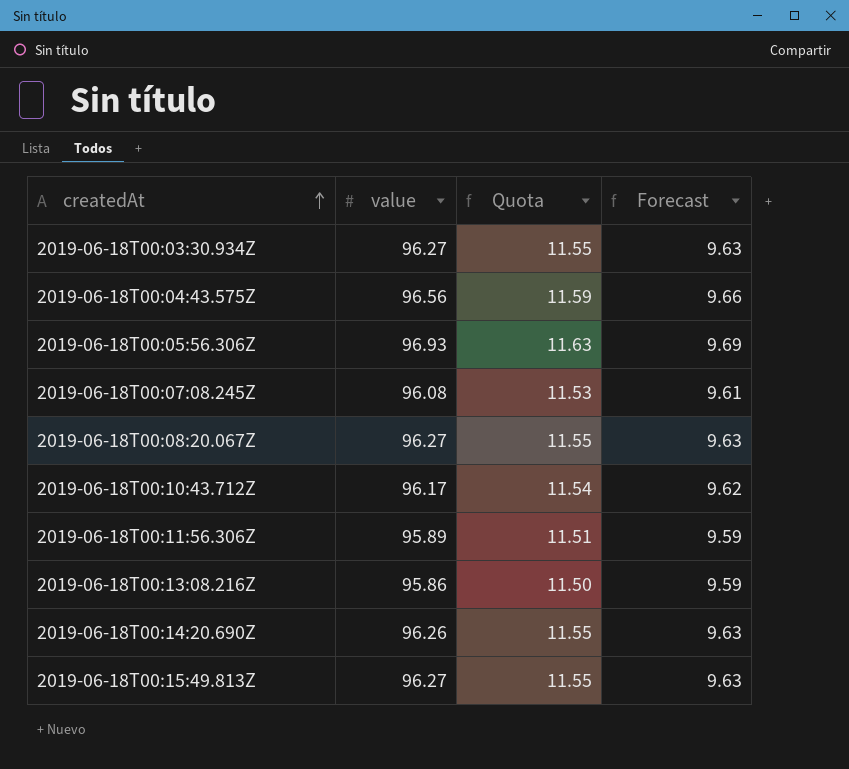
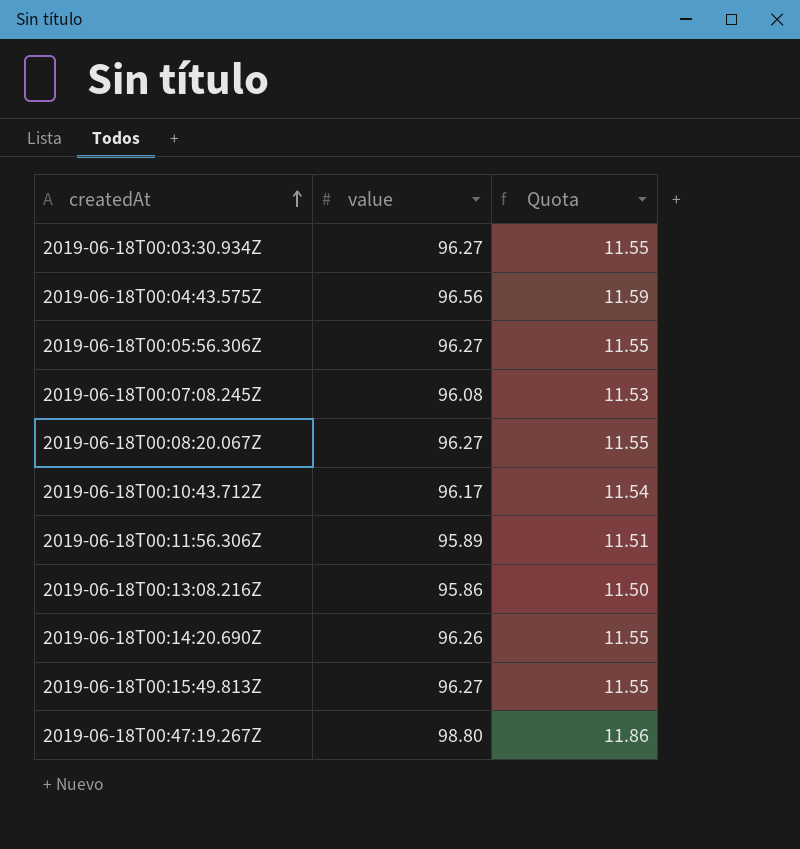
column Forecast | formula: [value] * 0.1 -> none
2019-06-18T00:05:56.306Z | value: 96.93 -> 96.27
2019-06-18T00:05:56.306Z | Quota: 11.63 -> 11.55
row 2019-06-18T00:47:19.267Z: none -> 98.80 | 11.86

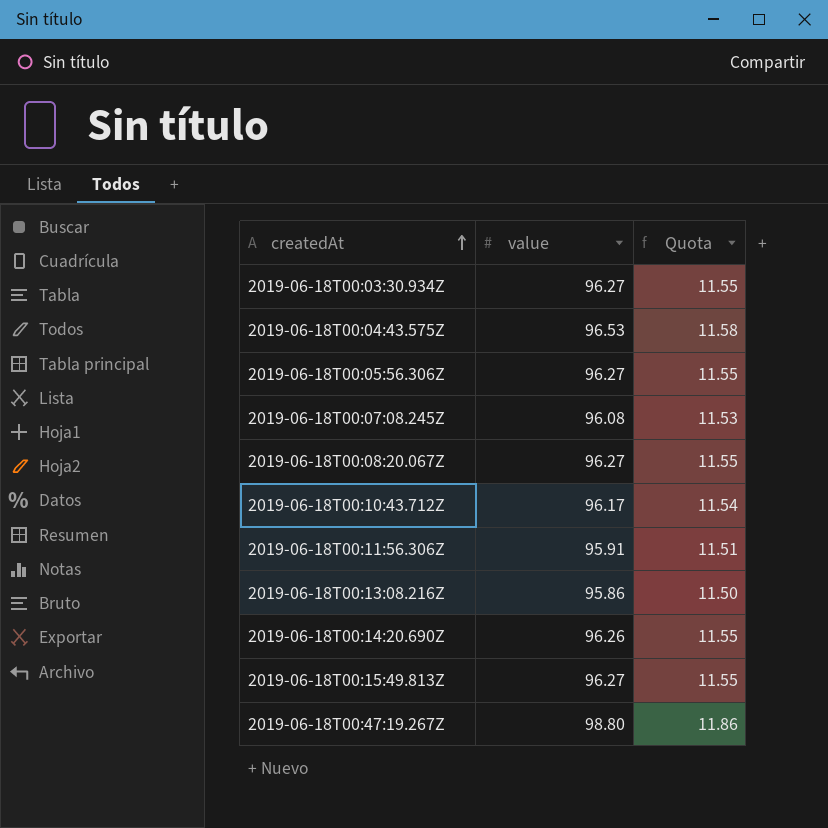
2019-06-18T00:04:43.575Z | value: 96.56 -> 96.53
2019-06-18T00:04:43.575Z | Quota: 11.59 -> 11.58
2019-06-18T00:11:56.306Z | value: 95.89 -> 95.91

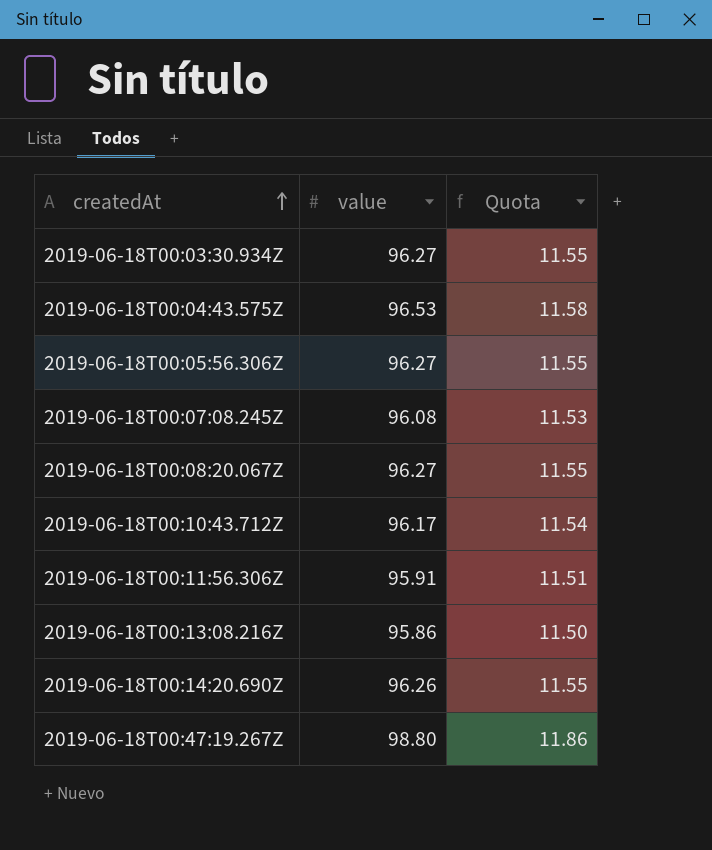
row 2019-06-18T00:15:49.813Z: 96.27 | 11.55 -> none

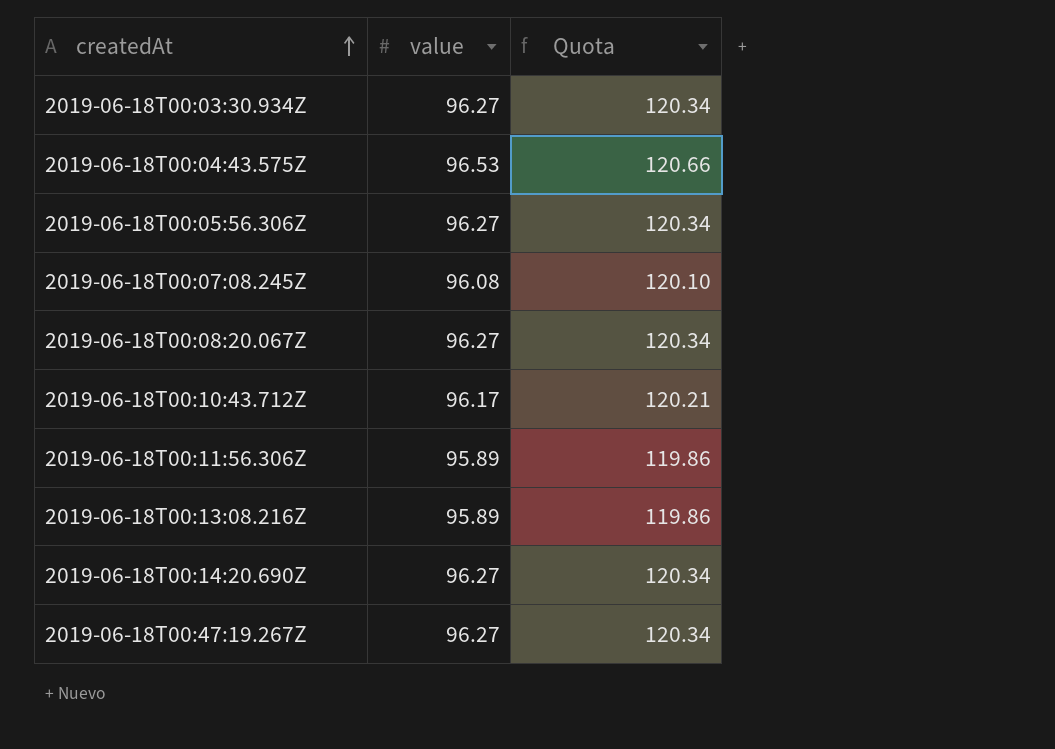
column Quota | formula: [value] * 0.12 -> [value] * 1.25
2019-06-18T00:11:56.306Z | value: 95.91 -> 95.89
2019-06-18T00:13:08.216Z | value: 95.86 -> 95.89
2019-06-18T00:14:20.690Z | value: 96.26 -> 96.27
2019-06-18T00:47:19.267Z | value: 98.80 -> 96.27

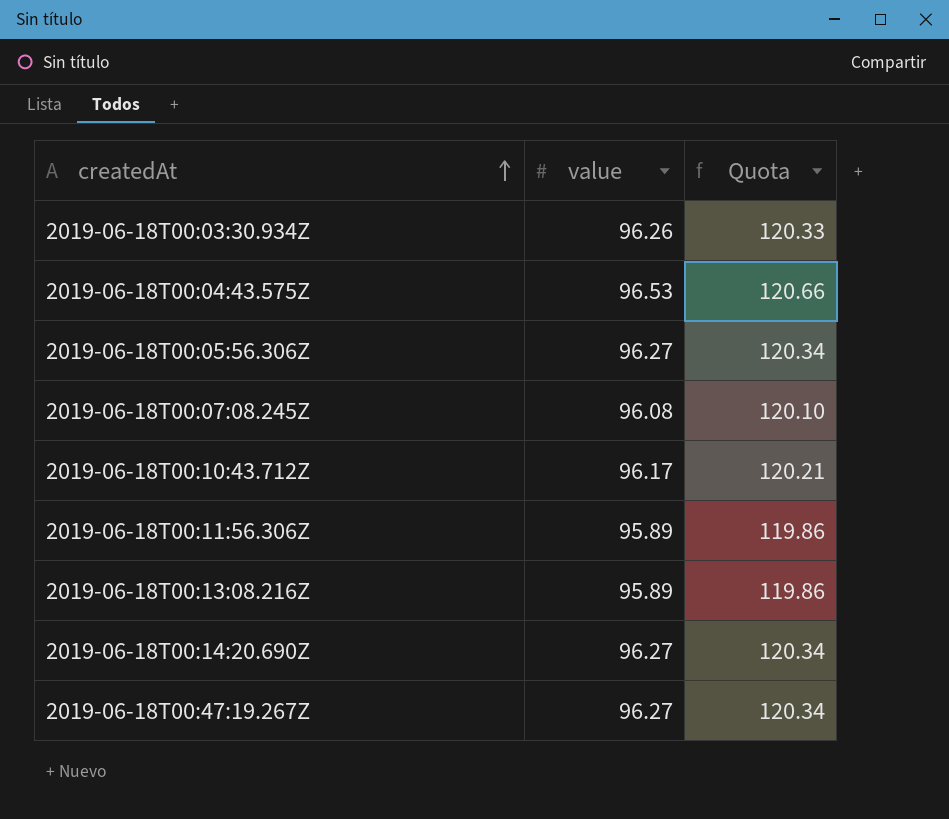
row 2019-06-18T00:08:20.067Z: 96.27 | 120.34 -> none
2019-06-18T00:03:30.934Z | value: 96.27 -> 96.26
2019-06-18T00:03:30.934Z | Quota: 120.34 -> 120.33

